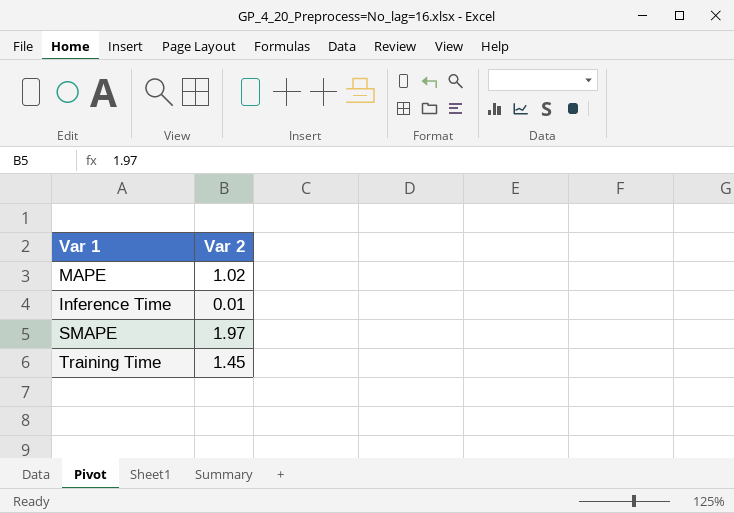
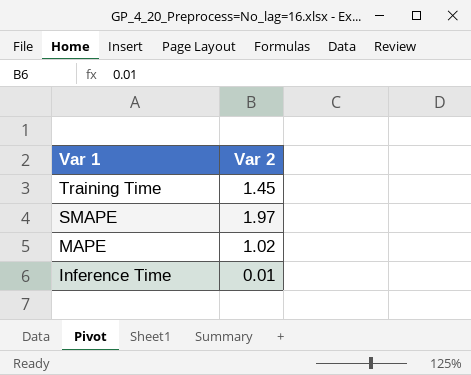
row order: none -> Var 1 descending

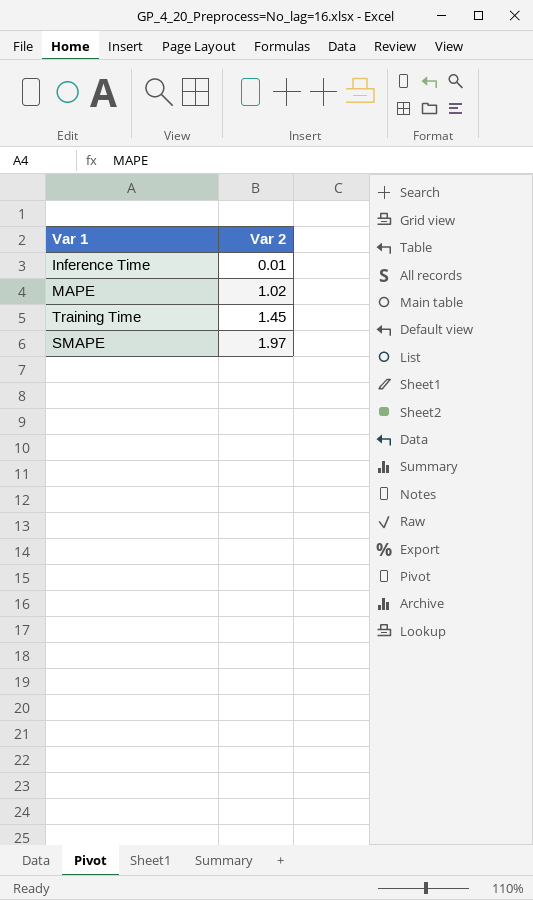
row order: Var 1 descending -> Var 2 ascending

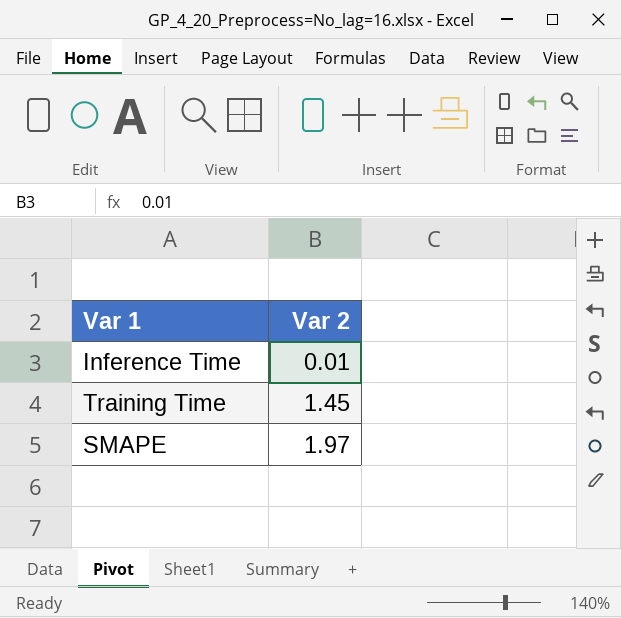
row MAPE: 1.02 -> none

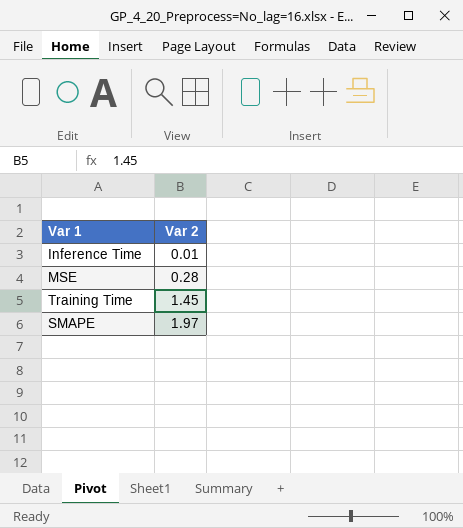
row MSE: none -> 0.28

